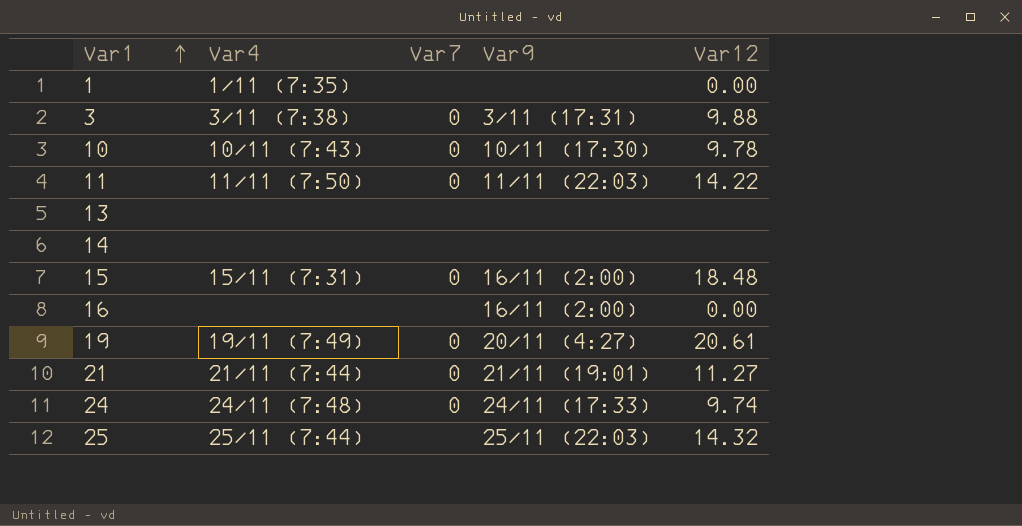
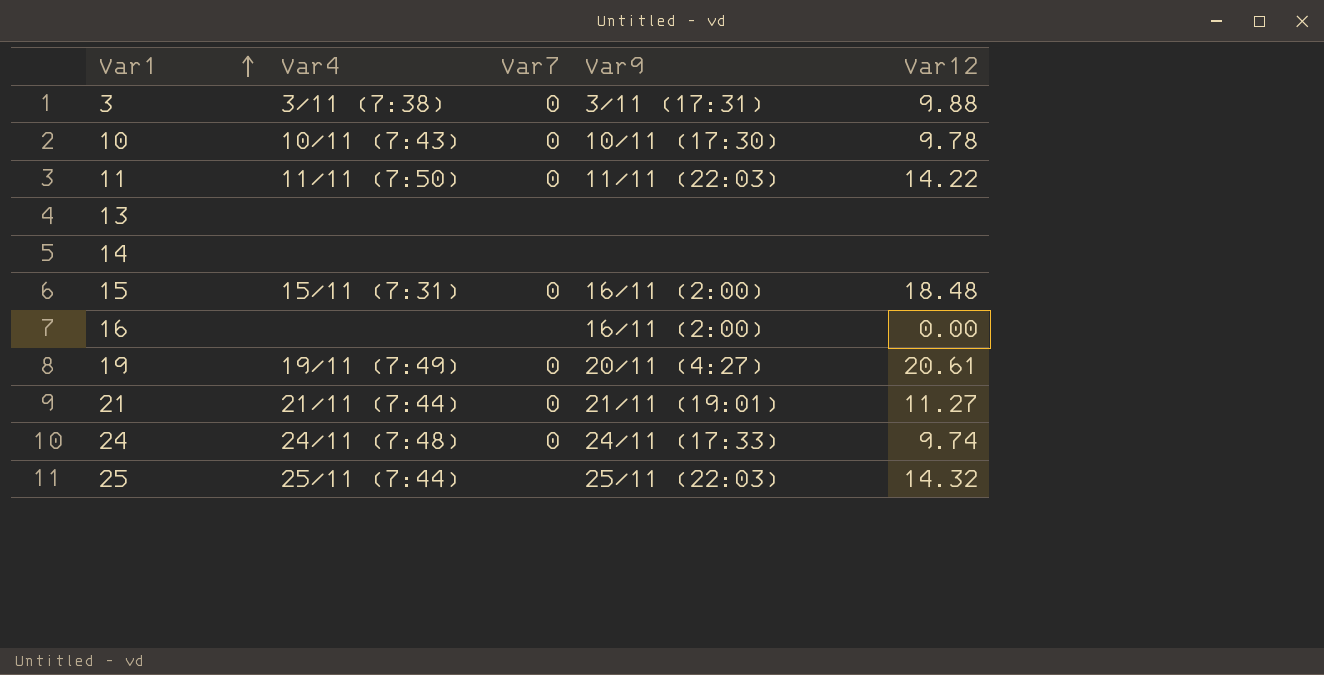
row 1: 1/11 (7:35) | none | none | 0.00 -> none

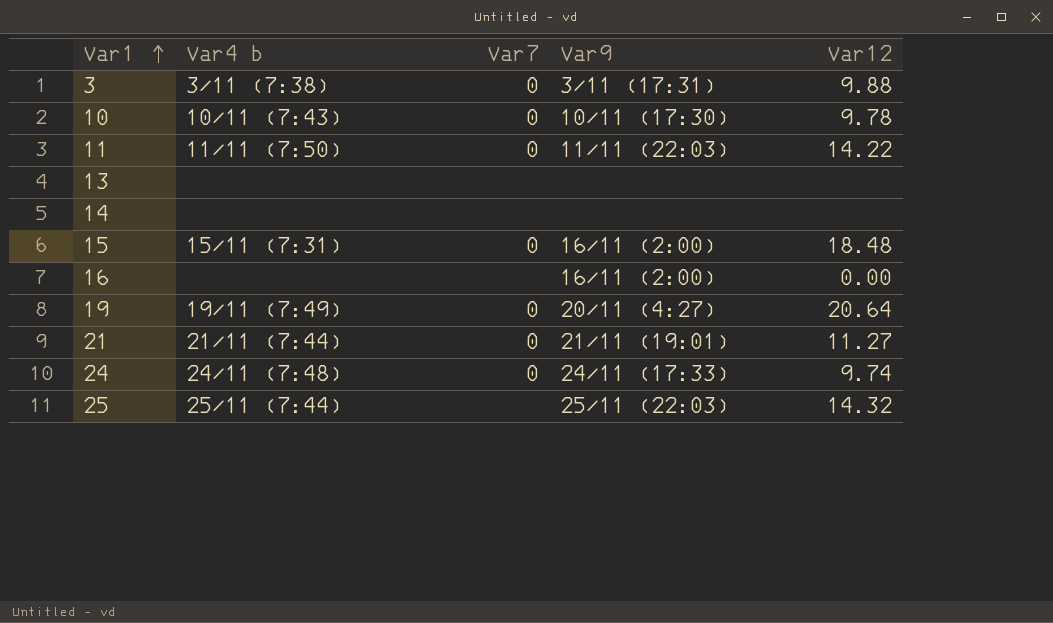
column name: Var4 -> Var4 b
19 | Var12: 20.61 -> 20.64

